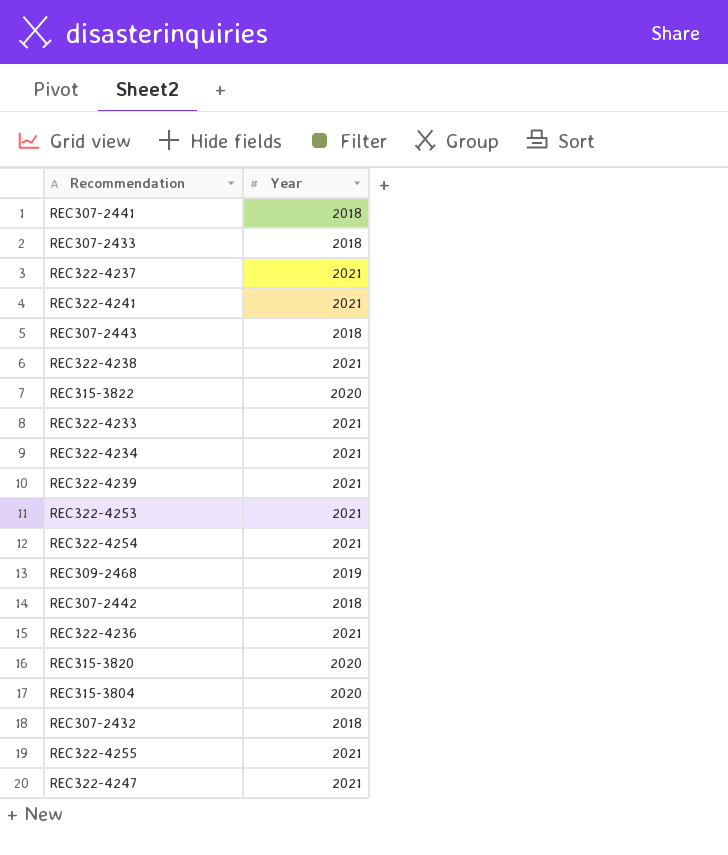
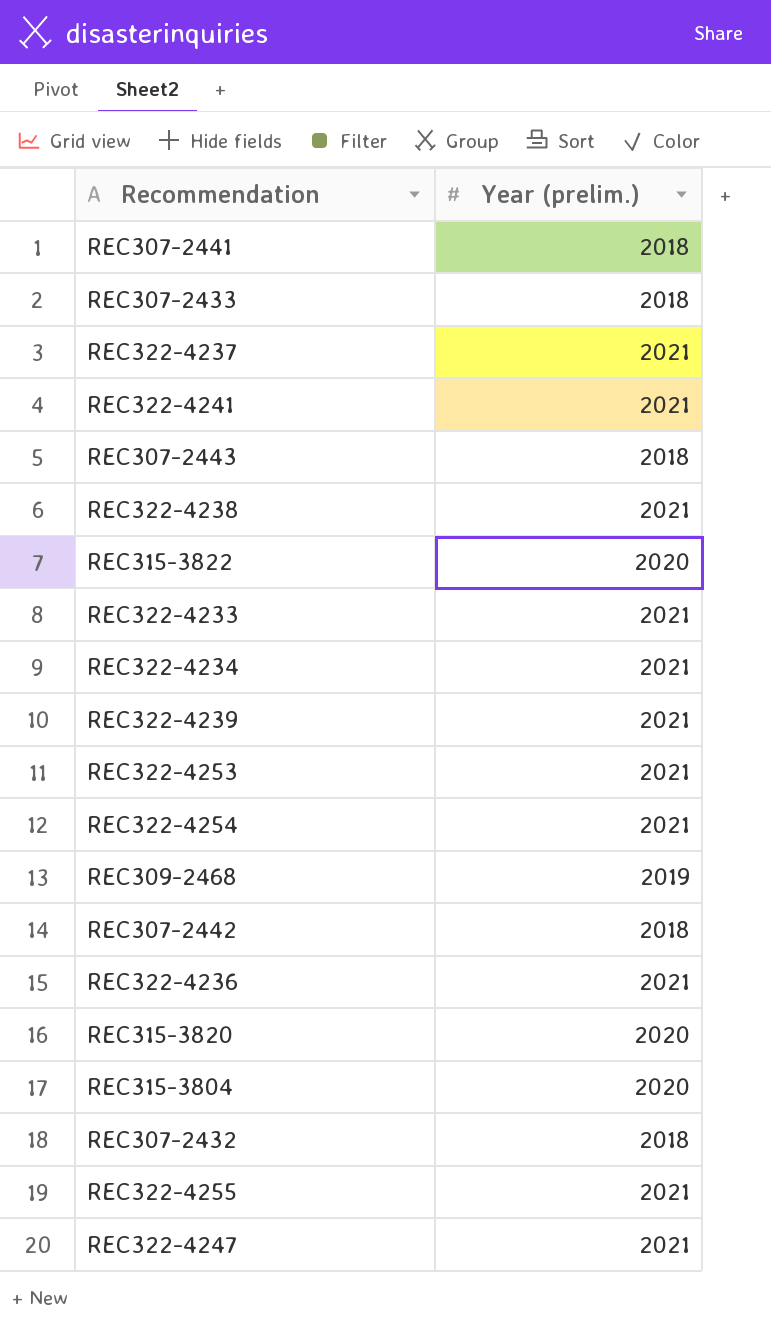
column name: Year -> Year (prelim.)

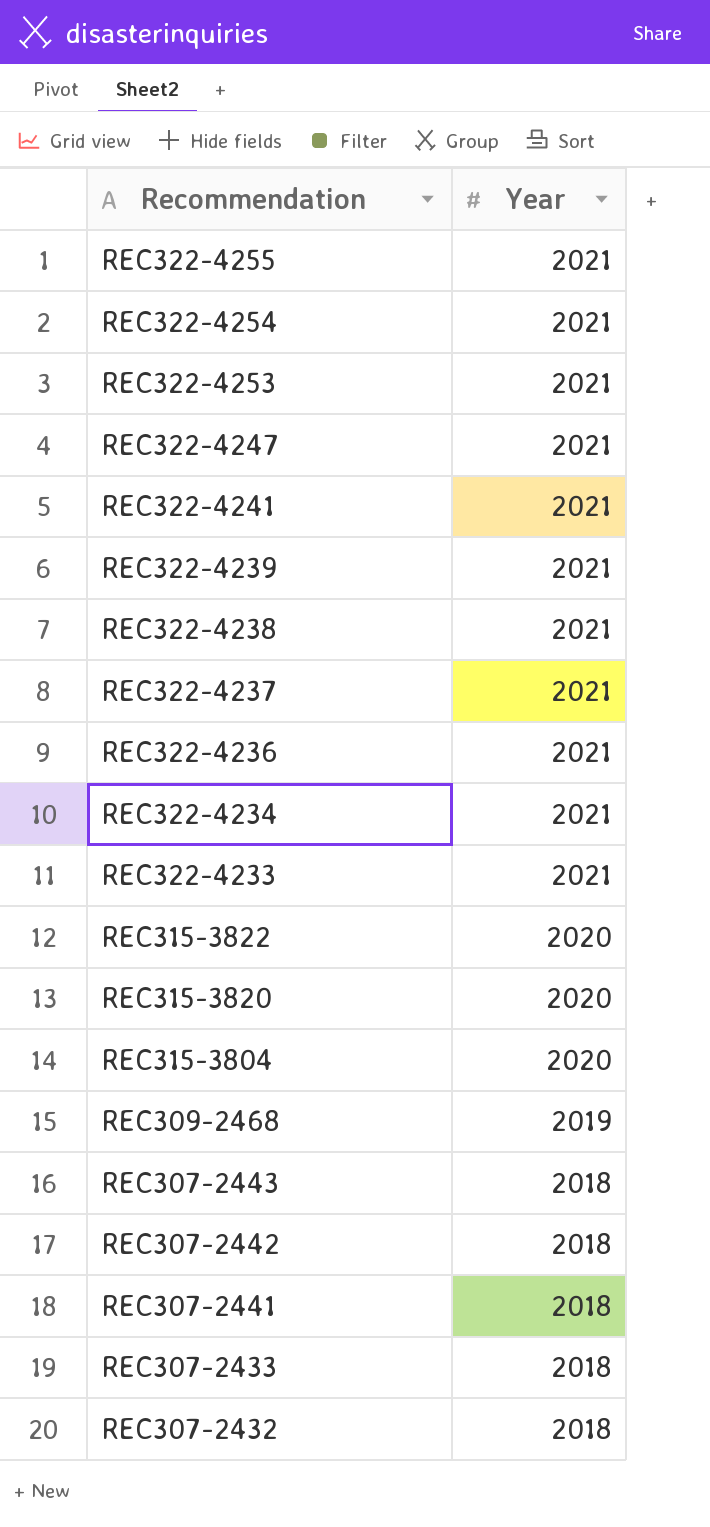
row order: none -> Recommendation descending
column name: Year (prelim.) -> Year

